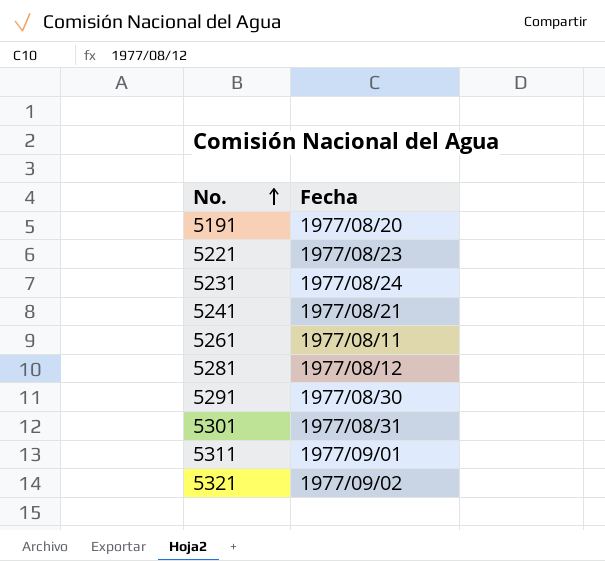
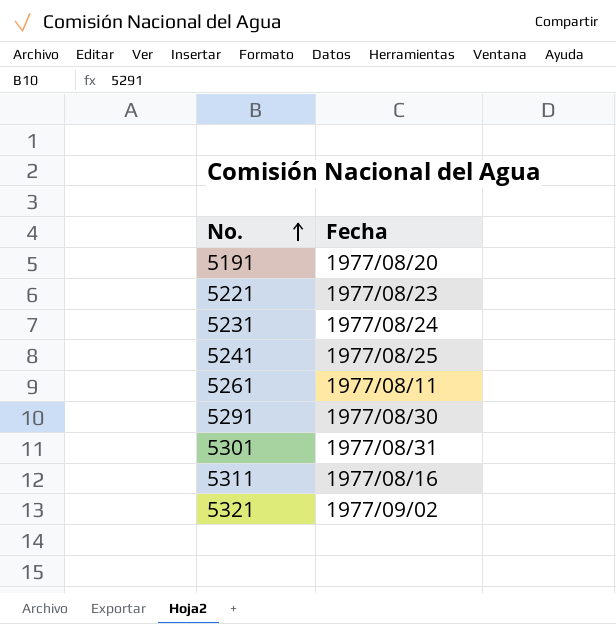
row 5281: 1977/08/12 -> none
5241 | Fecha: 1977/08/21 -> 1977/08/25
5311 | Fecha: 1977/09/01 -> 1977/08/16

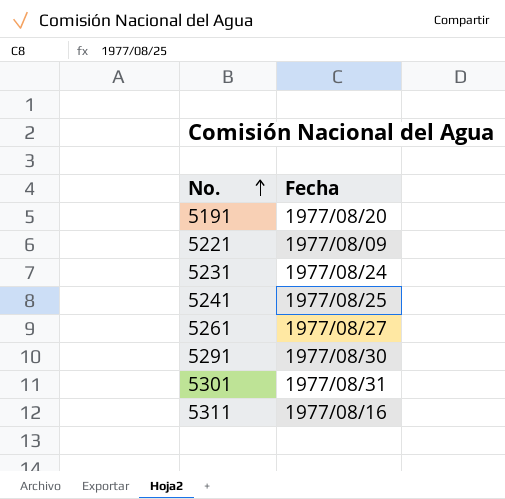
row 5321: 1977/09/02 -> none
5221 | Fecha: 1977/08/23 -> 1977/08/09
5261 | Fecha: 1977/08/11 -> 1977/08/27

